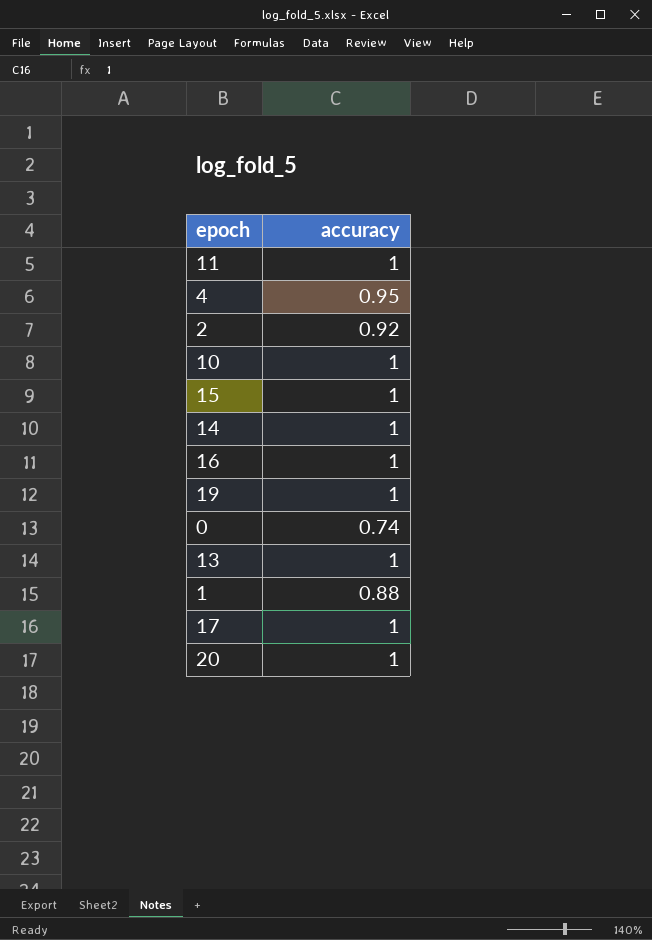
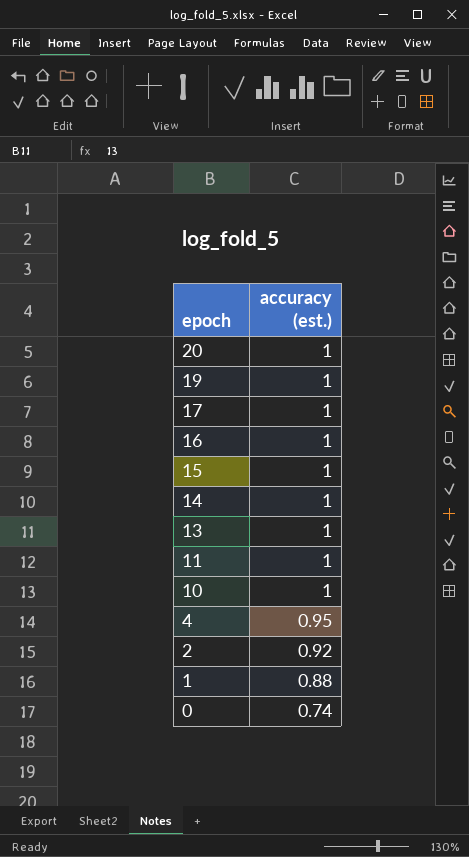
row order: none -> epoch descending
column name: accuracy -> accuracy (est.)

